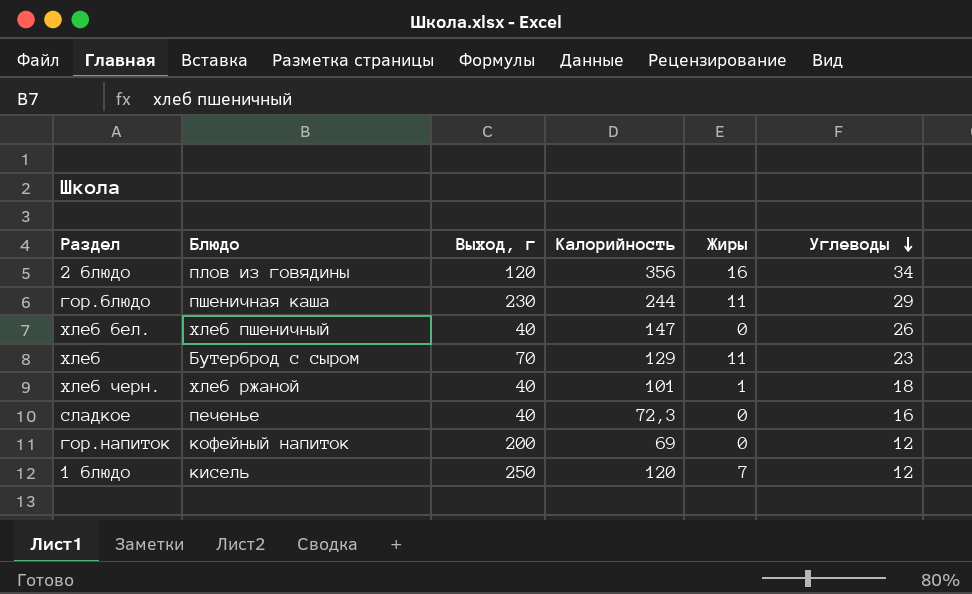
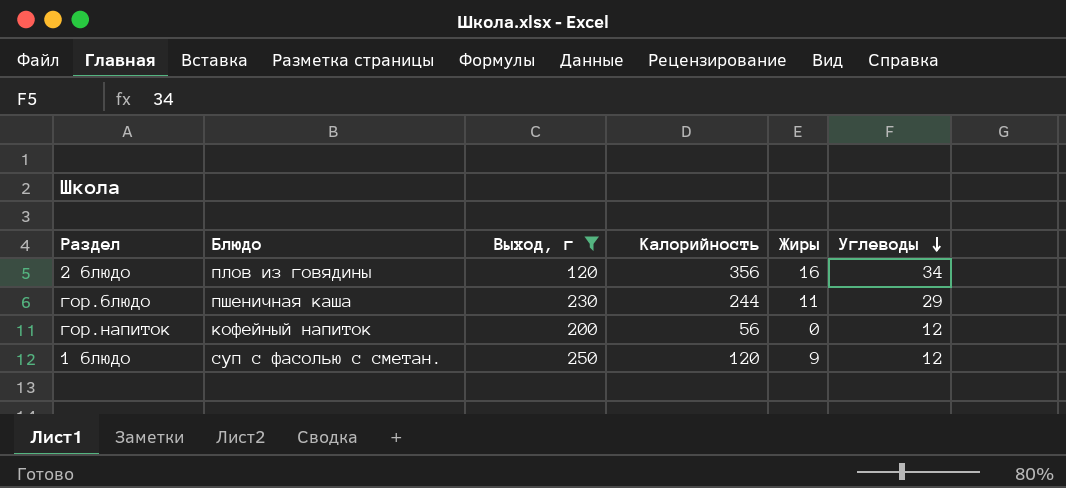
filter: none -> Выход, г >= 120
гор.напиток | Калорийность: 69 -> 56
1 блюдо | Блюдо: кисель -> суп с фасолью с сметан.
1 блюдо | Жиры: 7 -> 9

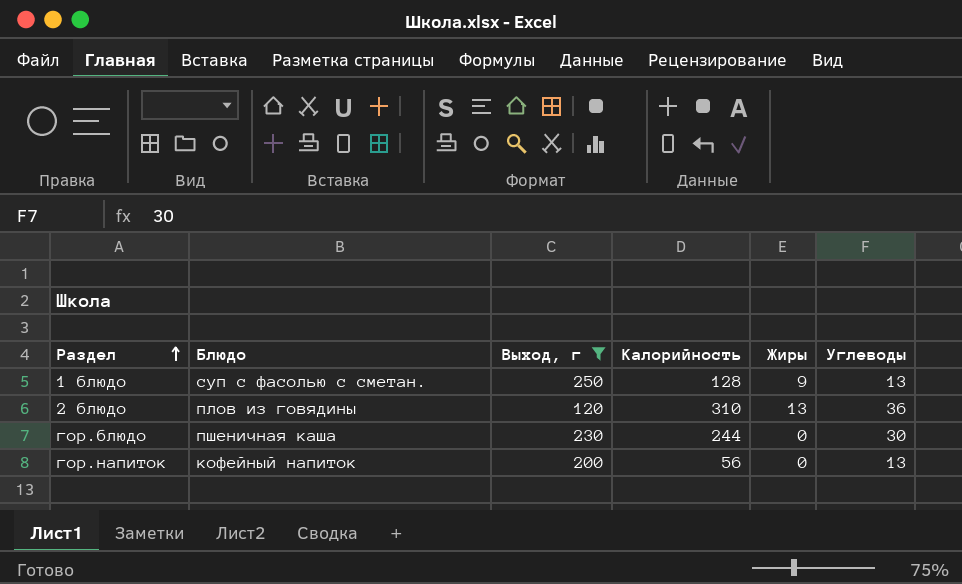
row order: Углеводы descending -> Раздел ascending
1 блюдо | Калорийность: 120 -> 128
1 блюдо | Углеводы: 12 -> 13
2 блюдо | Калорийность: 356 -> 310
2 блюдо | Жиры: 16 -> 13
2 блюдо | Углеводы: 34 -> 36
гор.блюдо | Жиры: 11 -> 0
гор.блюдо | Углеводы: 29 -> 30
гор.напиток | Углеводы: 12 -> 13

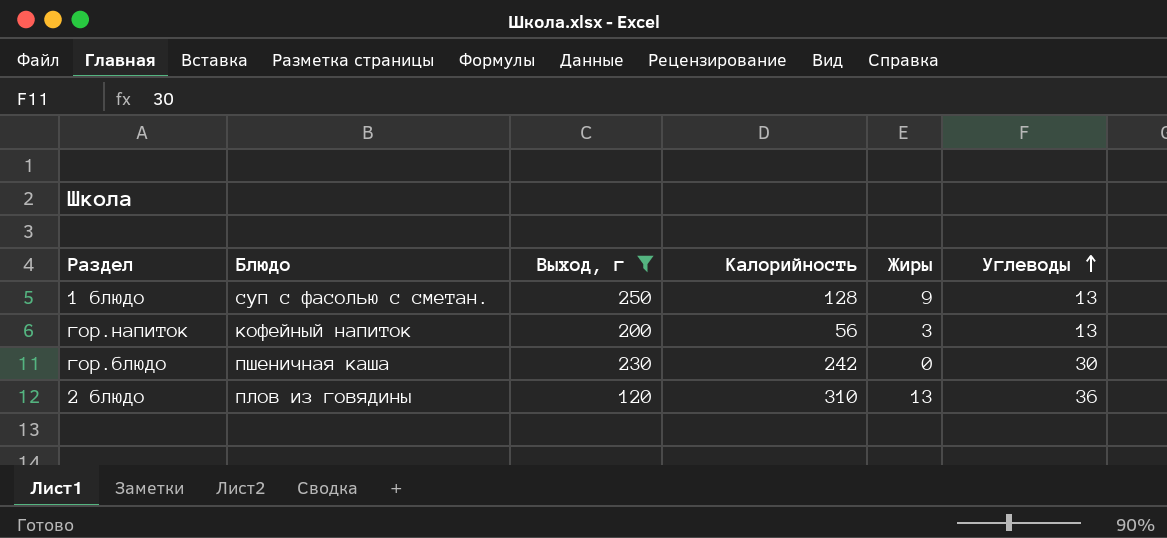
row order: Раздел ascending -> Углеводы ascending
гор.напиток | Жиры: 0 -> 3
гор.блюдо | Калорийность: 244 -> 242

